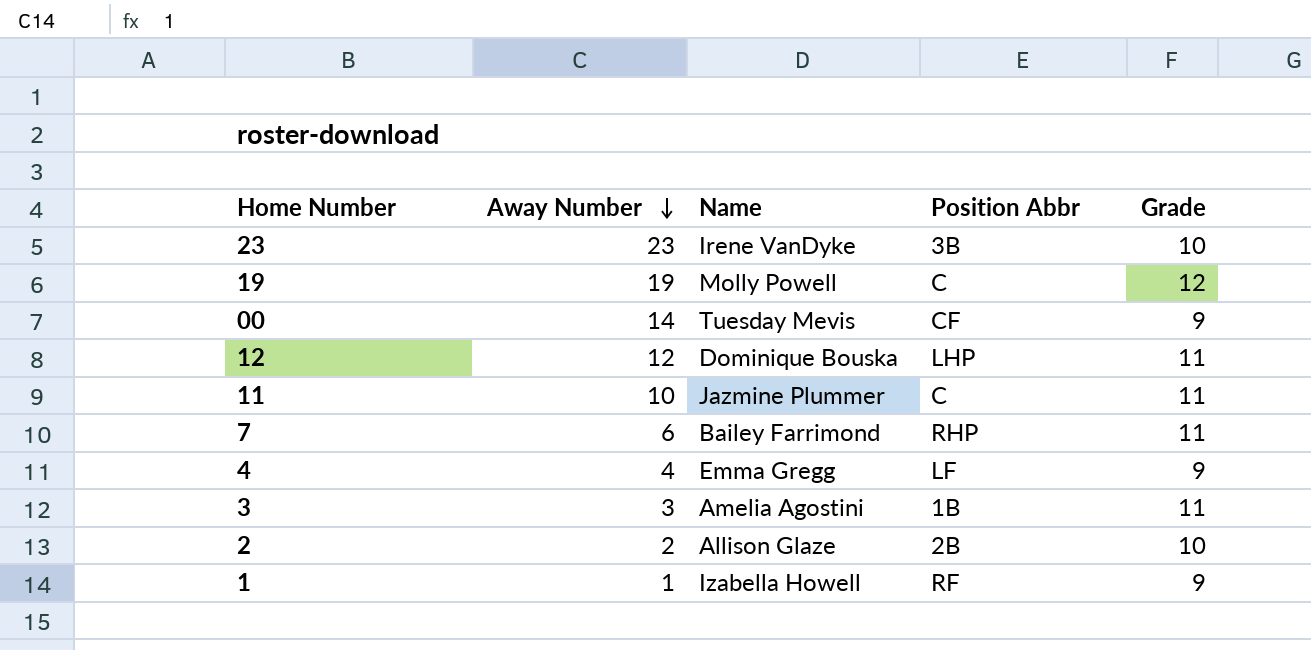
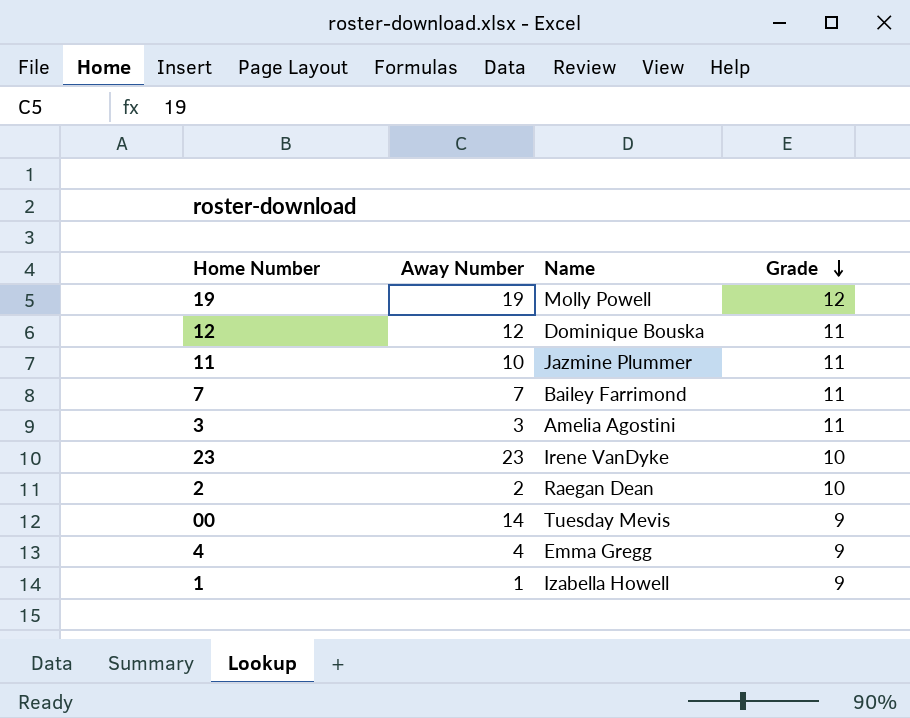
row order: Away Number descending -> Grade descending
column Position Abbr | position: 4 -> none
7 | Away Number: 6 -> 7
2 | Name: Allison Glaze -> Raegan Dean

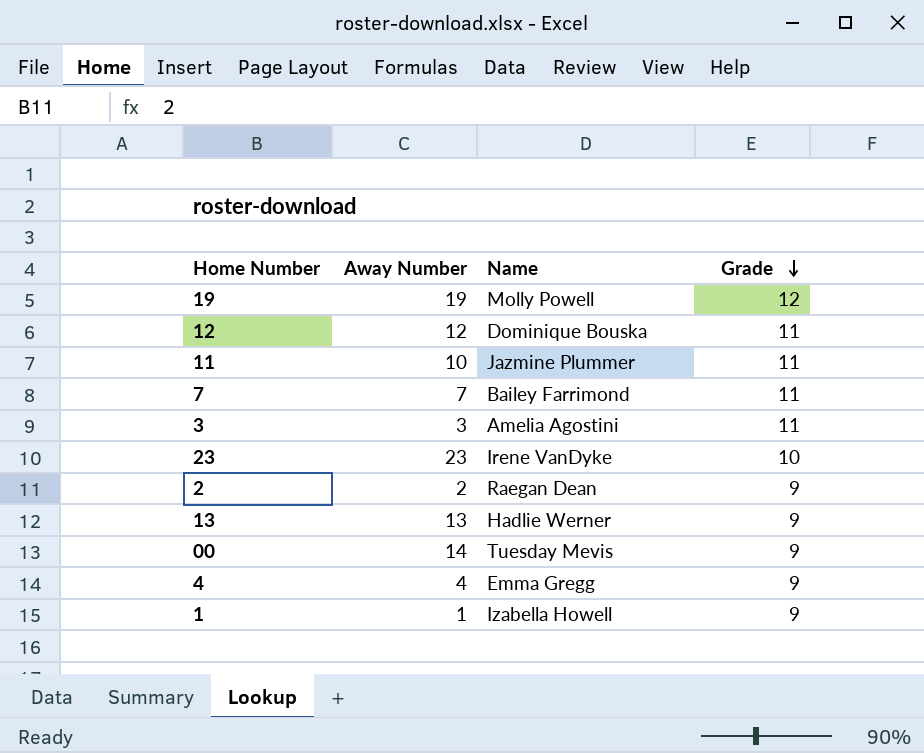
2 | Grade: 10 -> 9
row 13: none -> 13 | Hadlie Werner | 9

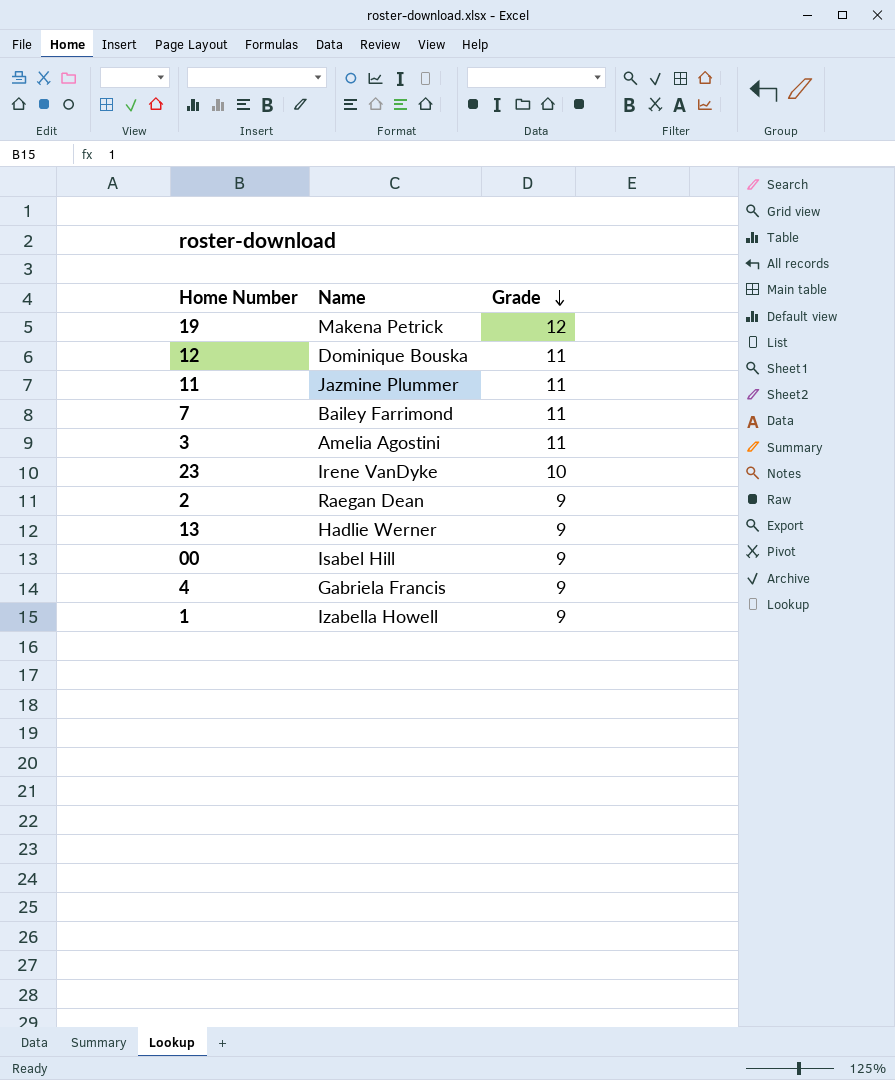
column Away Number | position: 2 -> none
19 | Name: Molly Powell -> Makena Petrick
00 | Name: Tuesday Mevis -> Isabel Hill
4 | Name: Emma Gregg -> Gabriela Francis

